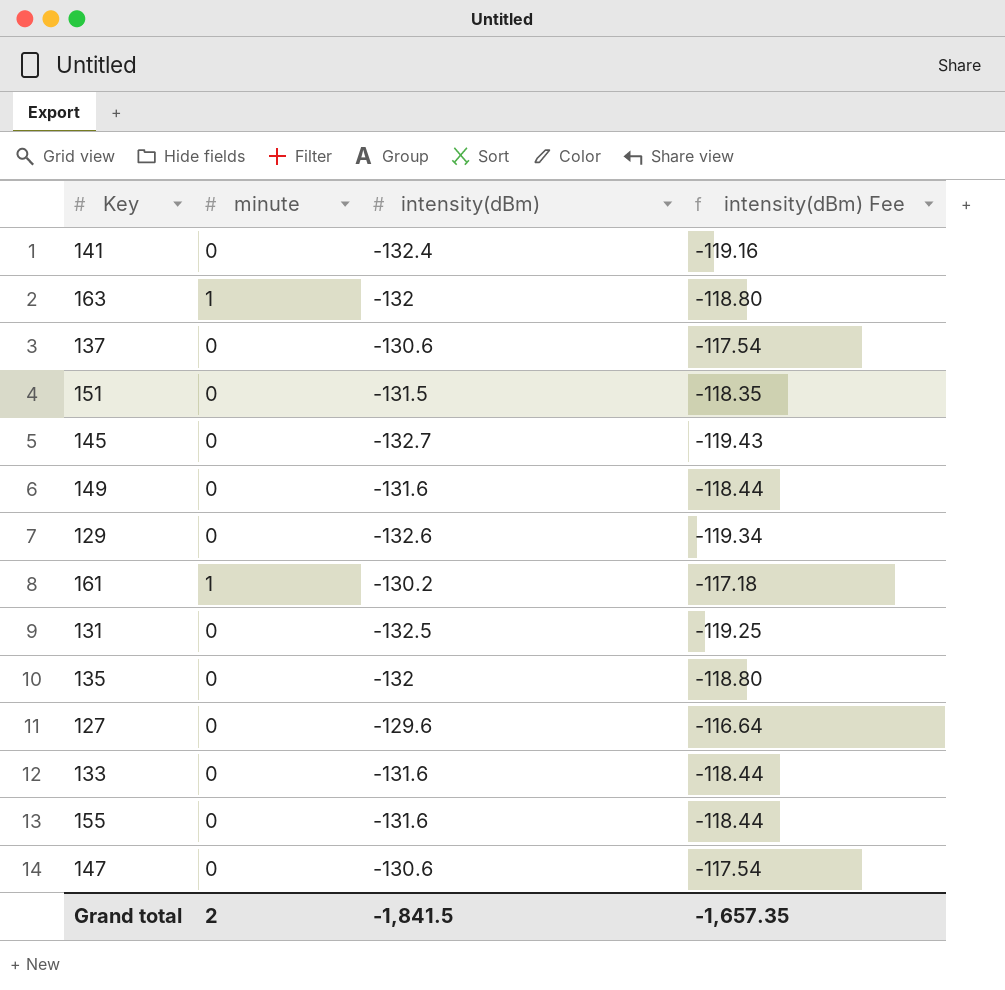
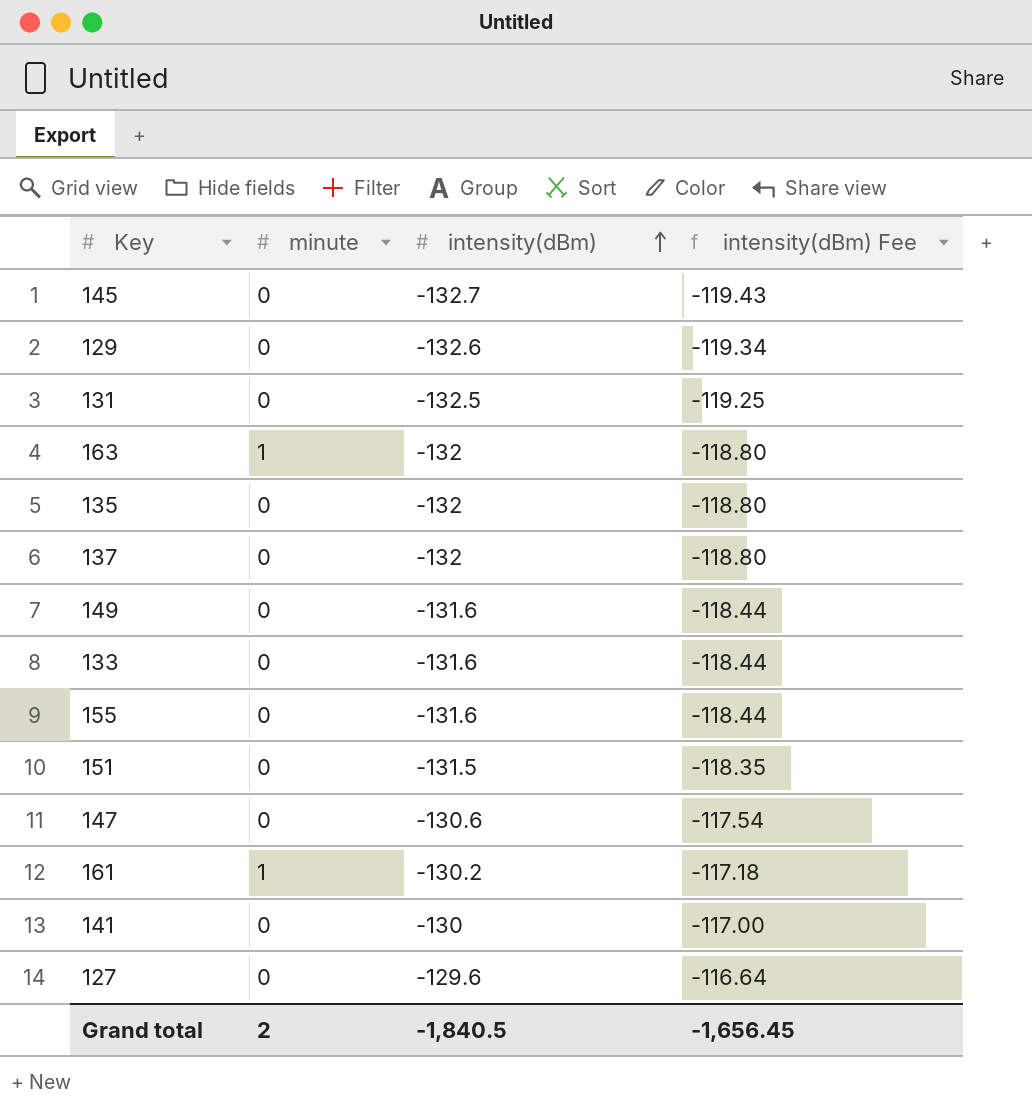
row order: none -> intensity(dBm) ascending
137 | intensity(dBm): -130.6 -> -132
137 | intensity(dBm) Fee: -117.54 -> -118.80
141 | intensity(dBm): -132.4 -> -130
141 | intensity(dBm) Fee: -119.16 -> -117.00
Grand total | intensity(dBm): -1,841.5 -> -1,840.5
Grand total | intensity(dBm) Fee: -1,657.35 -> -1,656.45

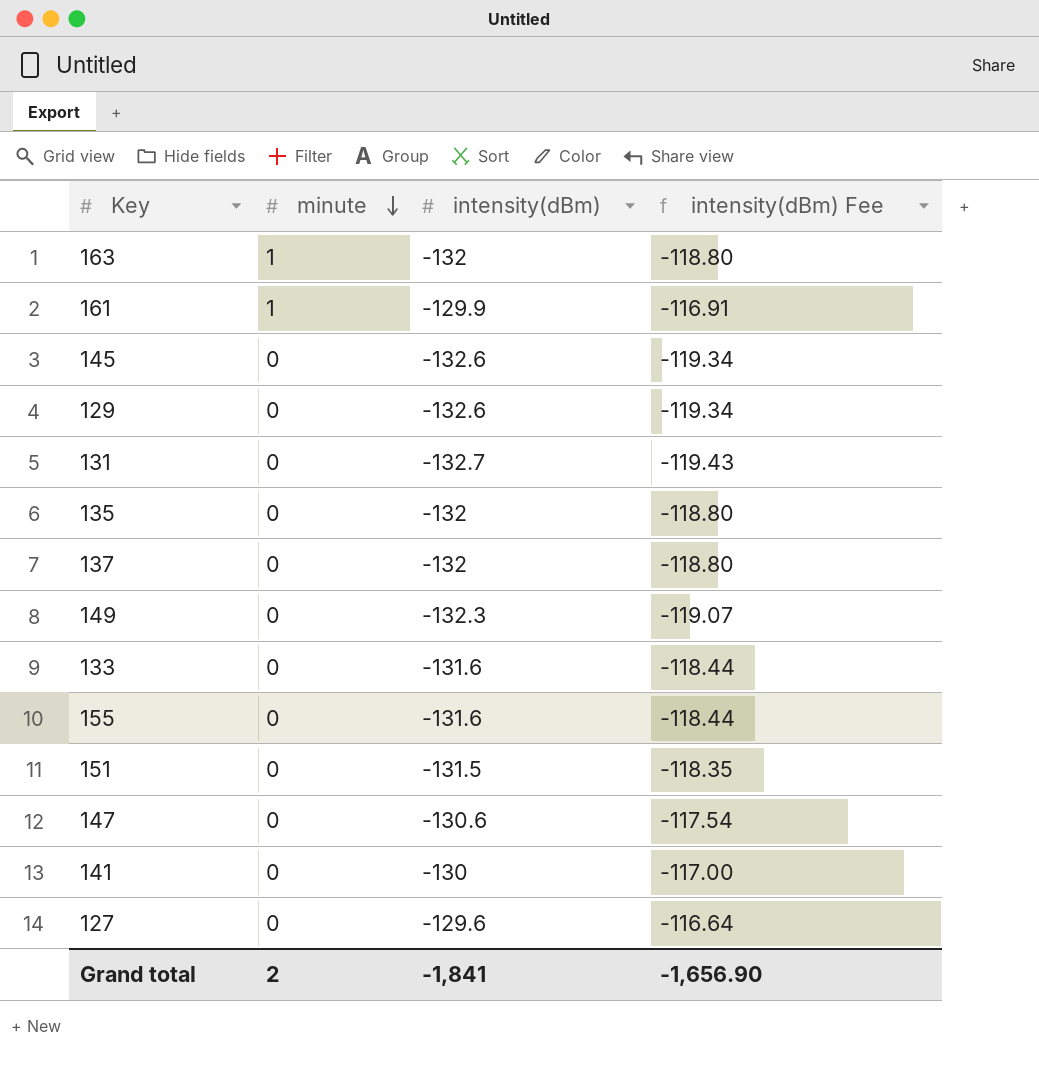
row order: intensity(dBm) ascending -> minute descending
161 | intensity(dBm): -130.2 -> -129.9
161 | intensity(dBm) Fee: -117.18 -> -116.91
145 | intensity(dBm): -132.7 -> -132.6
145 | intensity(dBm) Fee: -119.43 -> -119.34
131 | intensity(dBm): -132.5 -> -132.7
131 | intensity(dBm) Fee: -119.25 -> -119.43
149 | intensity(dBm): -131.6 -> -132.3
149 | intensity(dBm) Fee: -118.44 -> -119.07
Grand total | intensity(dBm): -1,840.5 -> -1,841
Grand total | intensity(dBm) Fee: -1,656.45 -> -1,656.90

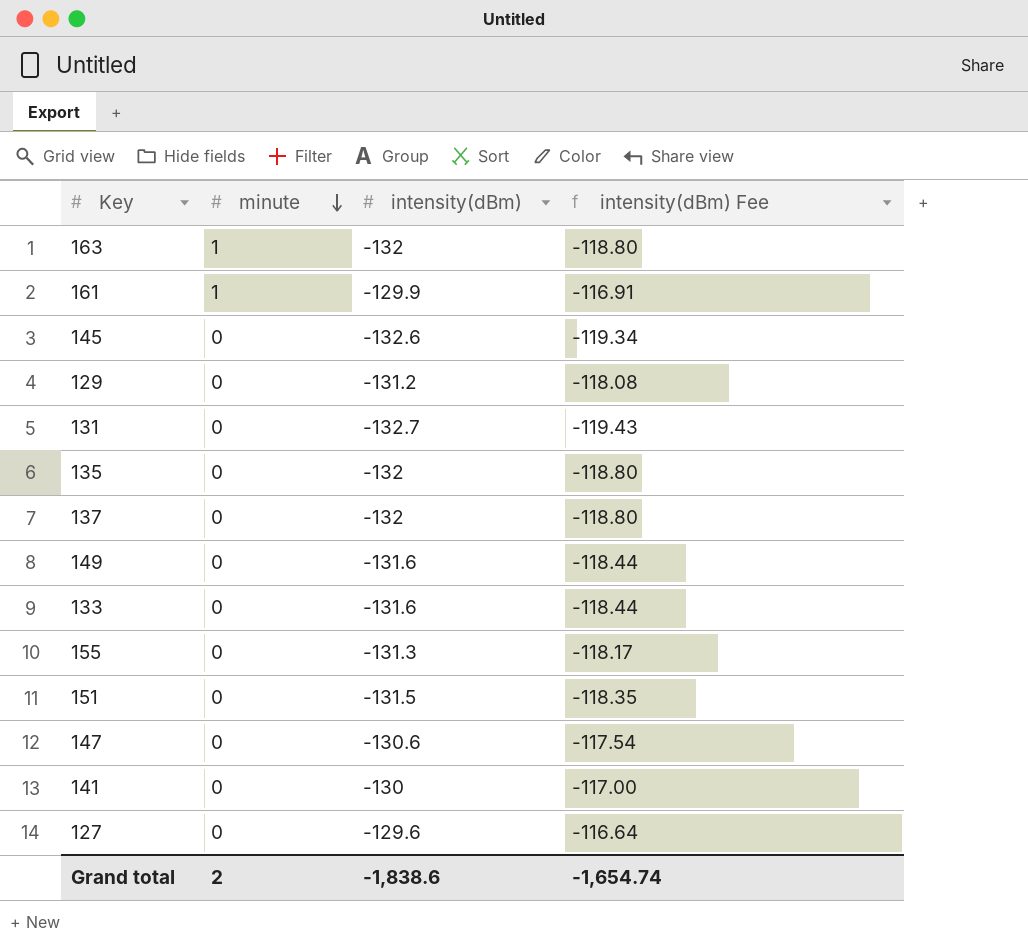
129 | intensity(dBm): -132.6 -> -131.2
129 | intensity(dBm) Fee: -119.34 -> -118.08
149 | intensity(dBm): -132.3 -> -131.6
149 | intensity(dBm) Fee: -119.07 -> -118.44
155 | intensity(dBm): -131.6 -> -131.3
155 | intensity(dBm) Fee: -118.44 -> -118.17
Grand total | intensity(dBm): -1,841 -> -1,838.6
Grand total | intensity(dBm) Fee: -1,656.90 -> -1,654.74

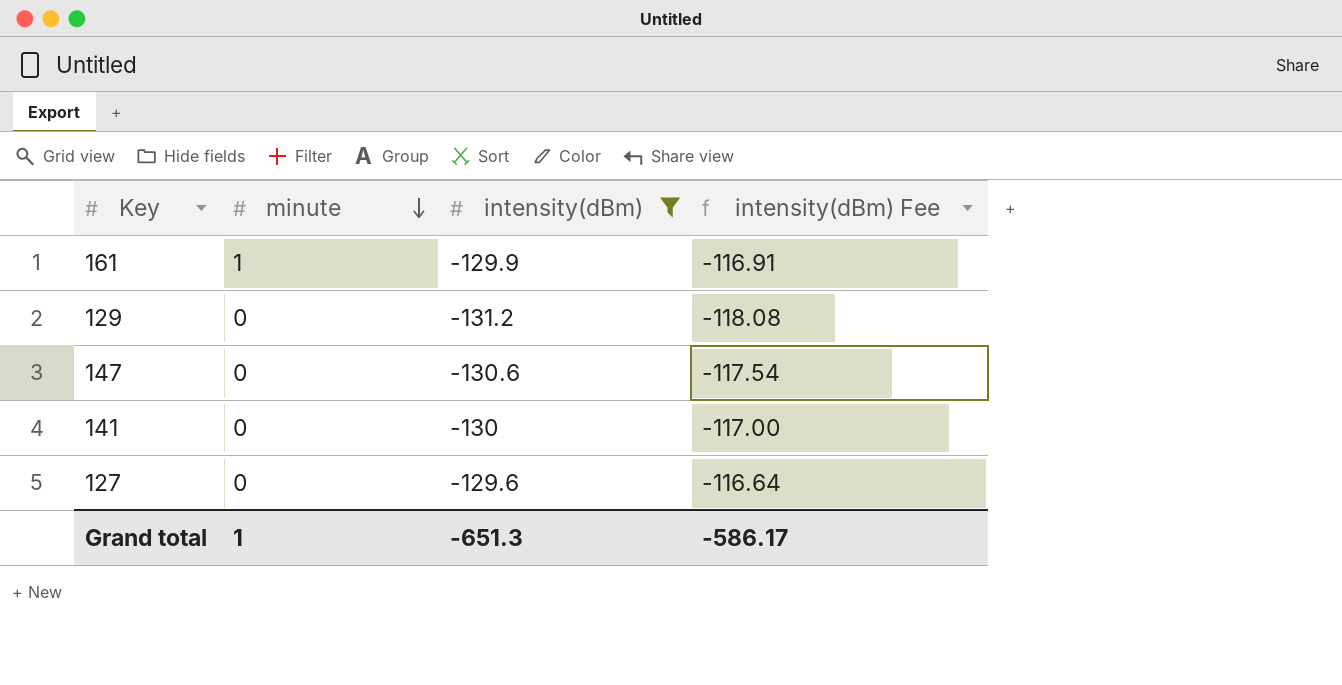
filter: none -> intensity(dBm) >= -131.2
Grand total | minute: 2 -> 1
Grand total | intensity(dBm): -1,838.6 -> -651.3
Grand total | intensity(dBm) Fee: -1,654.74 -> -586.17

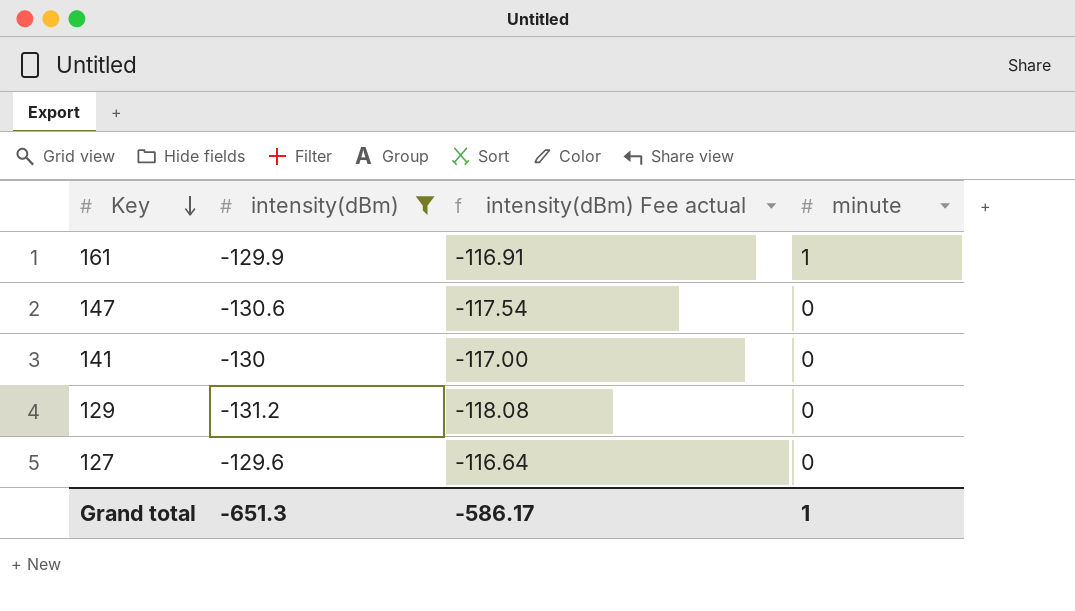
row order: minute descending -> Key descending
column name: intensity(dBm) Fee -> intensity(dBm) Fee actual
column minute | position: 2 -> 4

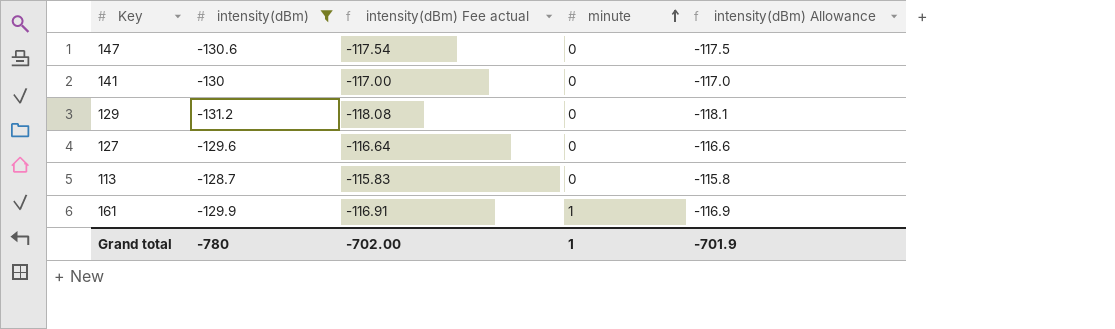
row order: Key descending -> minute ascending
column intensity(dBm) Allowance | formula: none -> [intensity(dBm)] * 0.9
row 113: none -> -128.7 | -115.83 | 0 | -115.8
Grand total | intensity(dBm): -651.3 -> -780
Grand total | intensity(dBm) Fee actual: -586.17 -> -702.00

